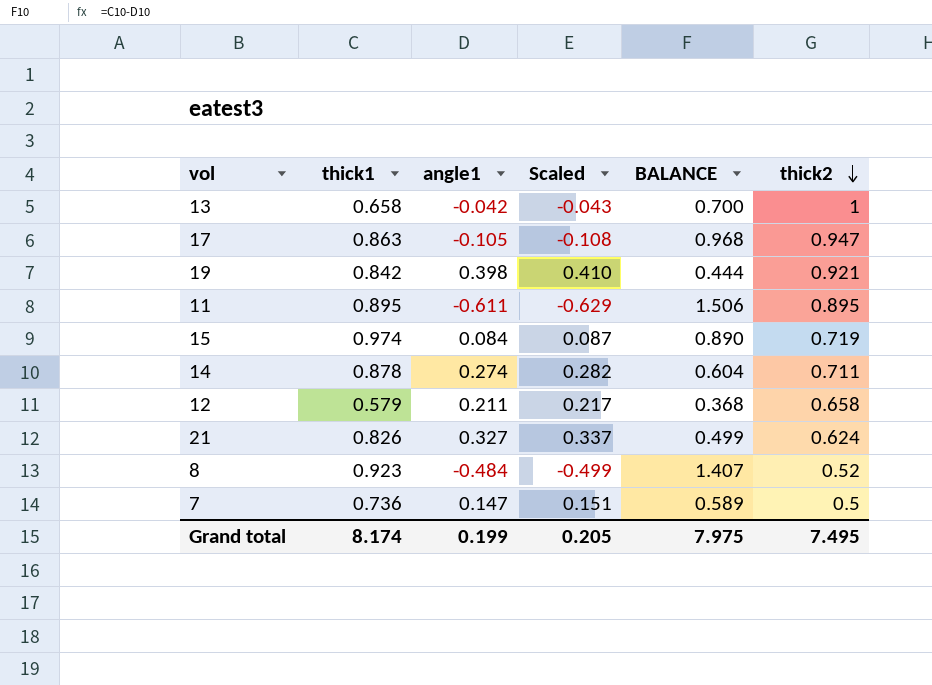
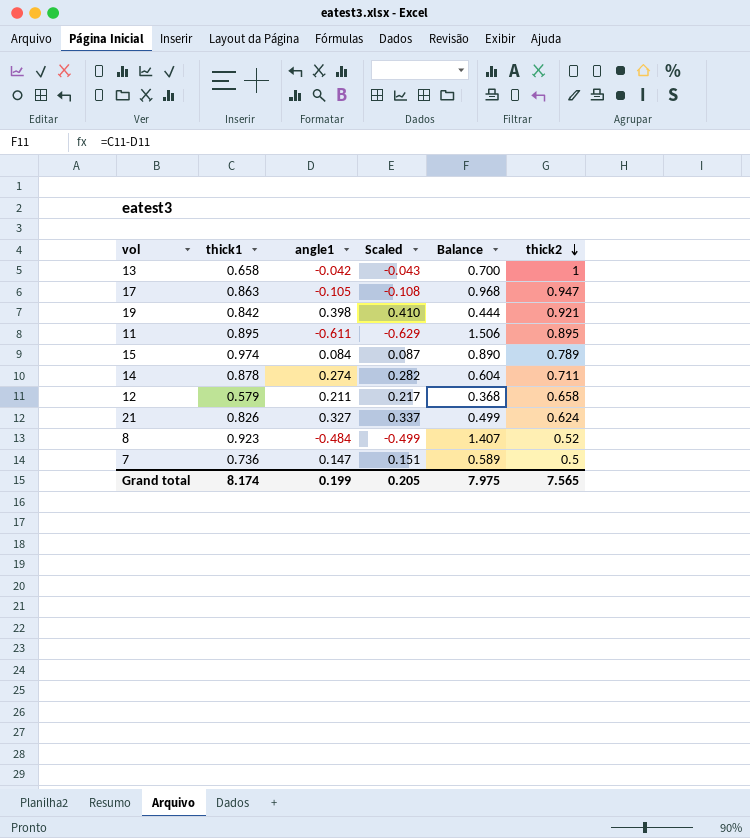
column name: BALANCE -> Balance
15 | thick2: 0.719 -> 0.789
Grand total | thick2: 7.495 -> 7.565

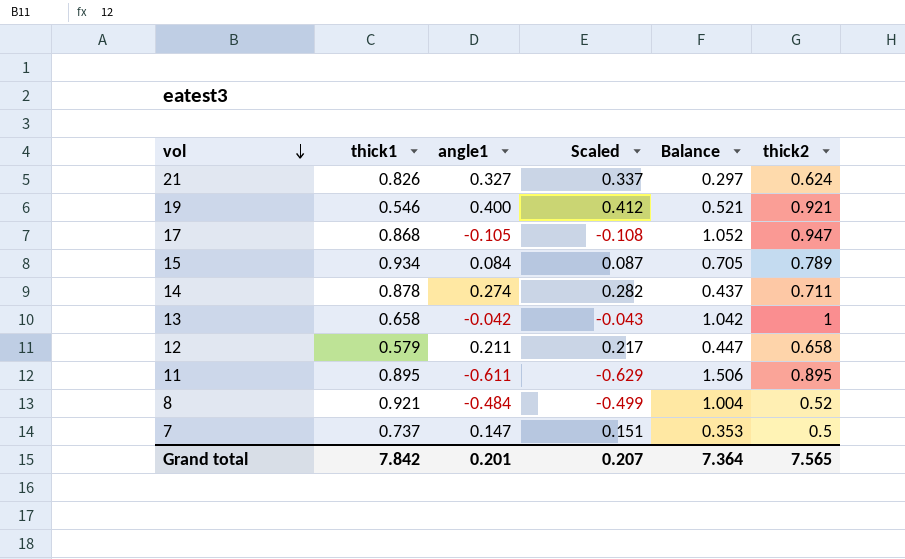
row order: thick2 descending -> vol descending
column Balance | formula: [thick1] - [angle1] -> [thick2] - [angle1]
19 | thick1: 0.842 -> 0.546
19 | angle1: 0.398 -> 0.400
19 | Scaled: 0.410 -> 0.412
17 | thick1: 0.863 -> 0.868
15 | thick1: 0.974 -> 0.934
8 | thick1: 0.923 -> 0.921
7 | thick1: 0.736 -> 0.737
Grand total | thick1: 8.174 -> 7.842
Grand total | angle1: 0.199 -> 0.201
Grand total | Scaled: 0.205 -> 0.207
Grand total | Balance: 7.975 -> 7.364

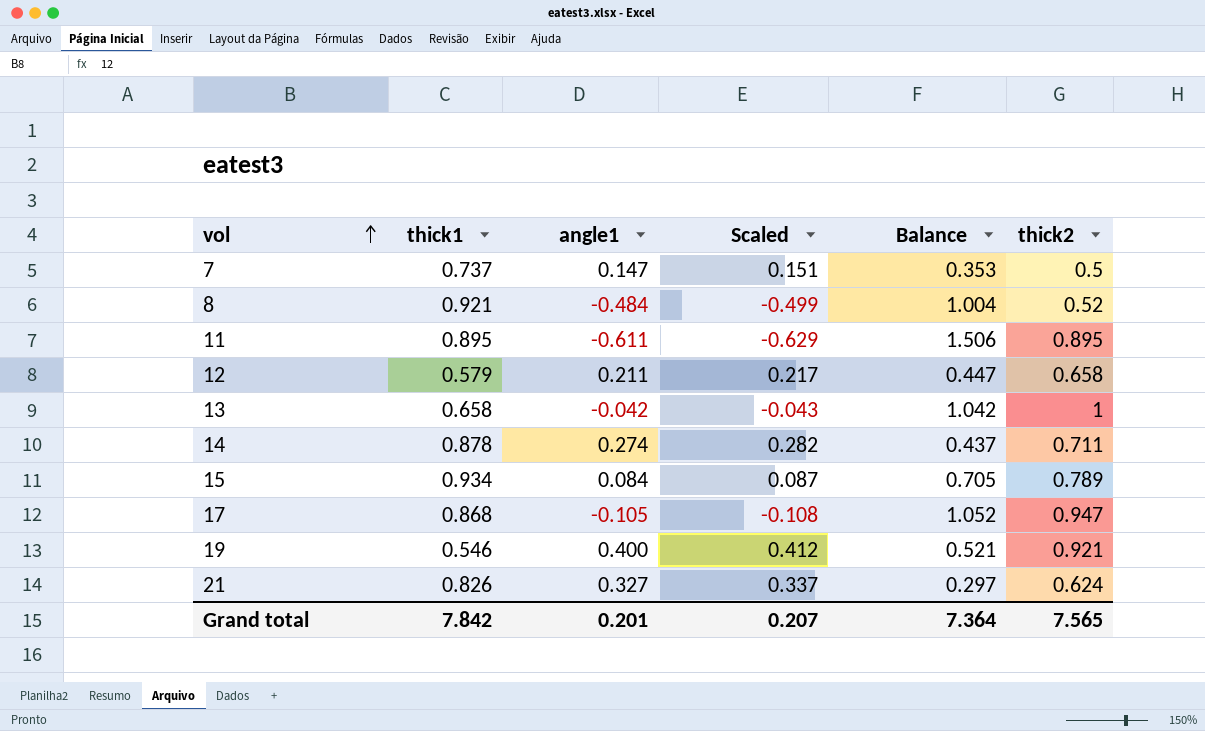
row order: vol descending -> vol ascending

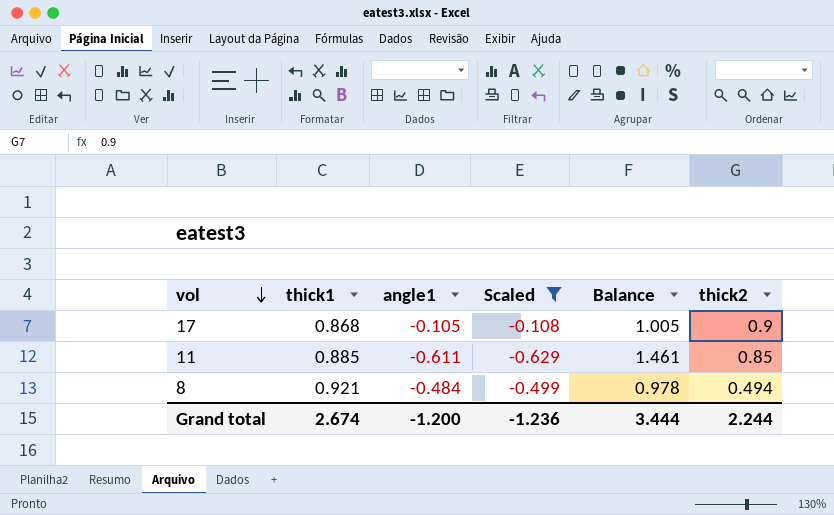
filter: none -> Scaled <= -0.108
row order: vol ascending -> vol descending
17 | Balance: 1.052 -> 1.005
17 | thick2: 0.947 -> 0.9
11 | thick1: 0.895 -> 0.885
11 | Balance: 1.506 -> 1.461
11 | thick2: 0.895 -> 0.85
8 | Balance: 1.004 -> 0.978
8 | thick2: 0.52 -> 0.494
Grand total | thick1: 7.842 -> 2.674
Grand total | angle1: 0.201 -> -1.200
Grand total | Scaled: 0.207 -> -1.236
Grand total | Balance: 7.364 -> 3.444
Grand total | thick2: 7.565 -> 2.244

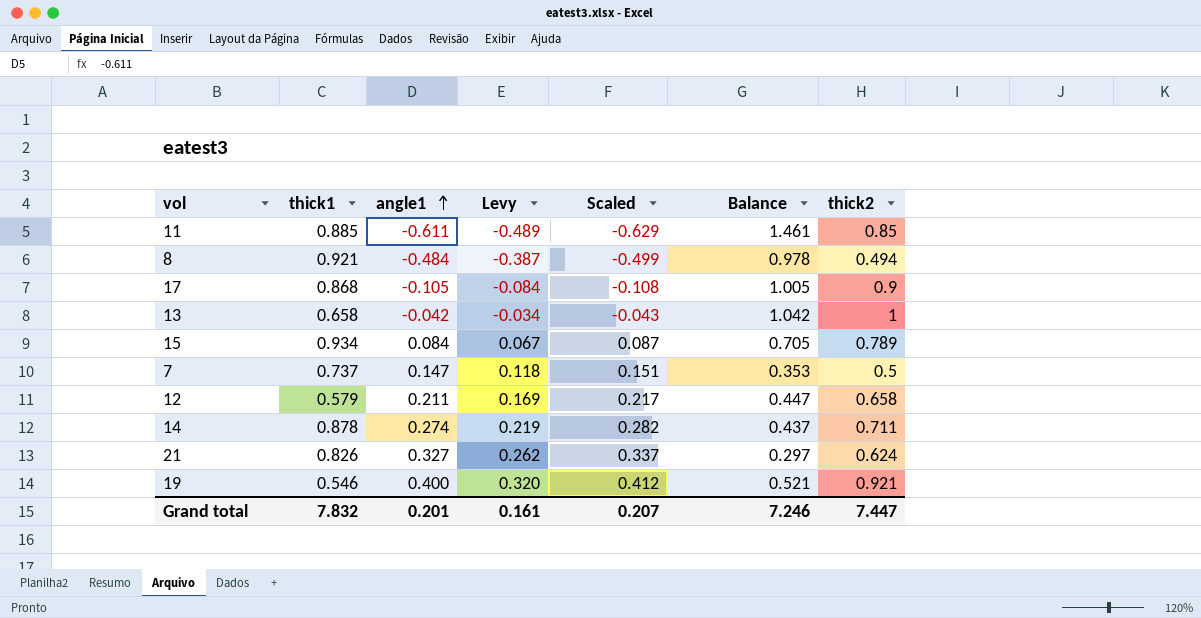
filter: Scaled <= -0.108 -> none
row order: vol descending -> angle1 ascending
column Levy | formula: none -> [angle1] * 0.8
Grand total | thick1: 2.674 -> 7.832
Grand total | angle1: -1.200 -> 0.201
Grand total | Scaled: -1.236 -> 0.207
Grand total | Balance: 3.444 -> 7.246
Grand total | thick2: 2.244 -> 7.447

